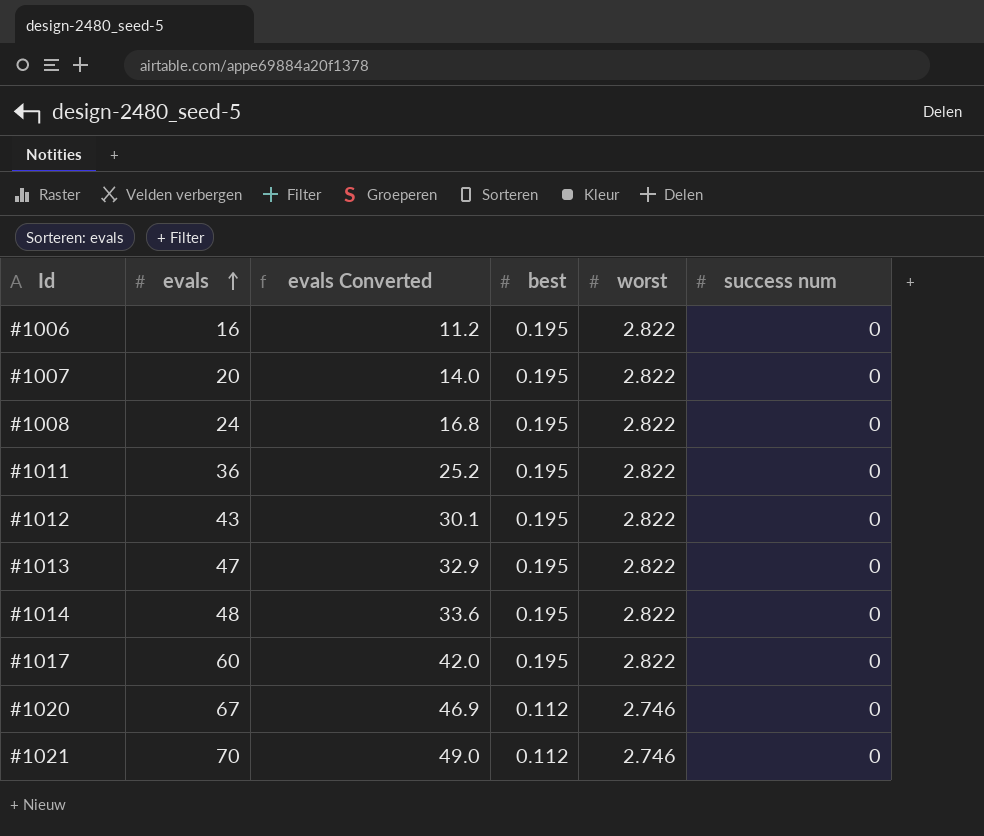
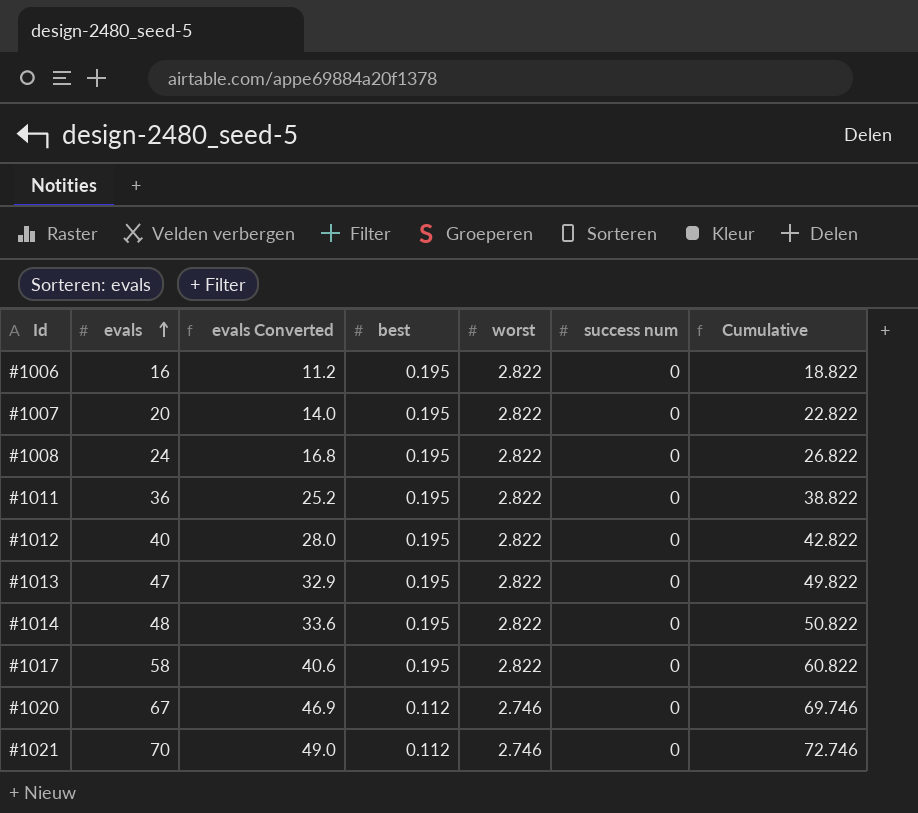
column Cumulative | formula: none -> [evals] + [worst]
#1012 | evals: 43 -> 40
#1012 | evals Converted: 30.1 -> 28.0
#1017 | evals: 60 -> 58
#1017 | evals Converted: 42.0 -> 40.6

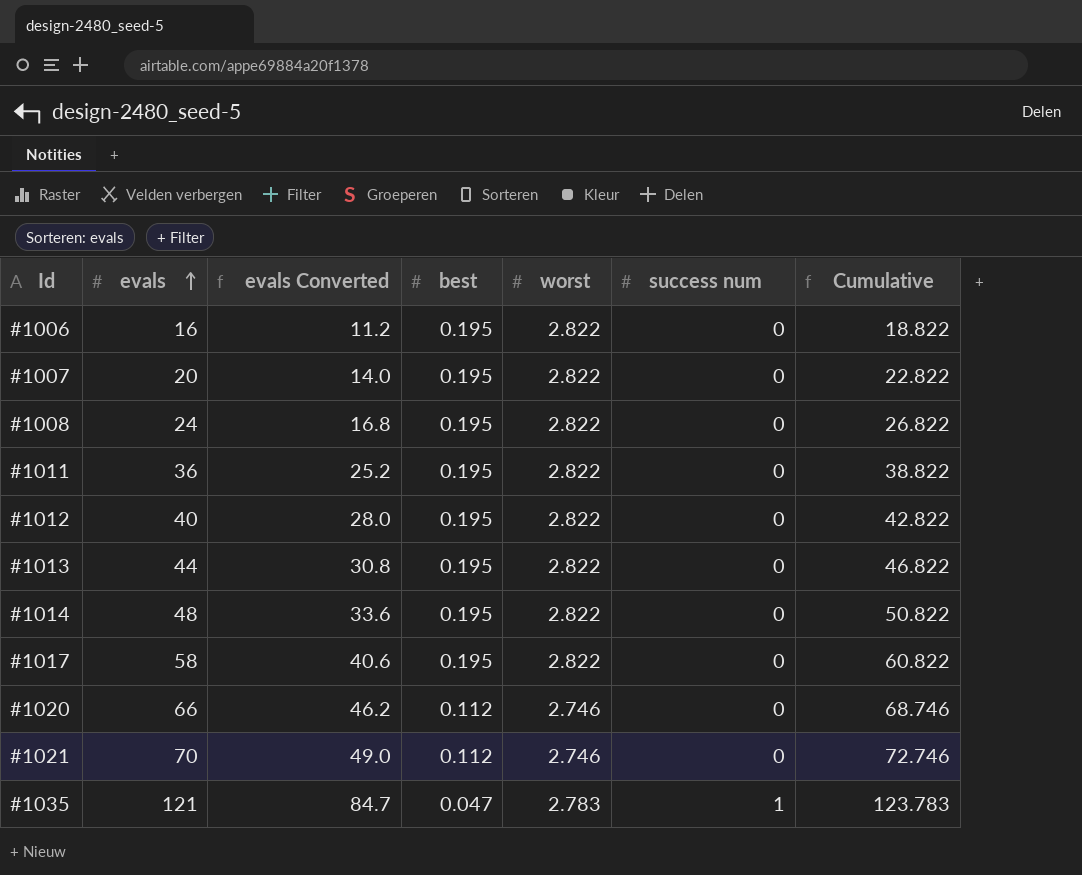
#1013 | evals: 47 -> 44
#1013 | evals Converted: 32.9 -> 30.8
#1013 | Cumulative: 49.822 -> 46.822
#1020 | evals: 67 -> 66
#1020 | evals Converted: 46.9 -> 46.2
#1020 | Cumulative: 69.746 -> 68.746
row #1035: none -> 121 | 84.7 | 0.047 | 2.783 | 1 | 123.783

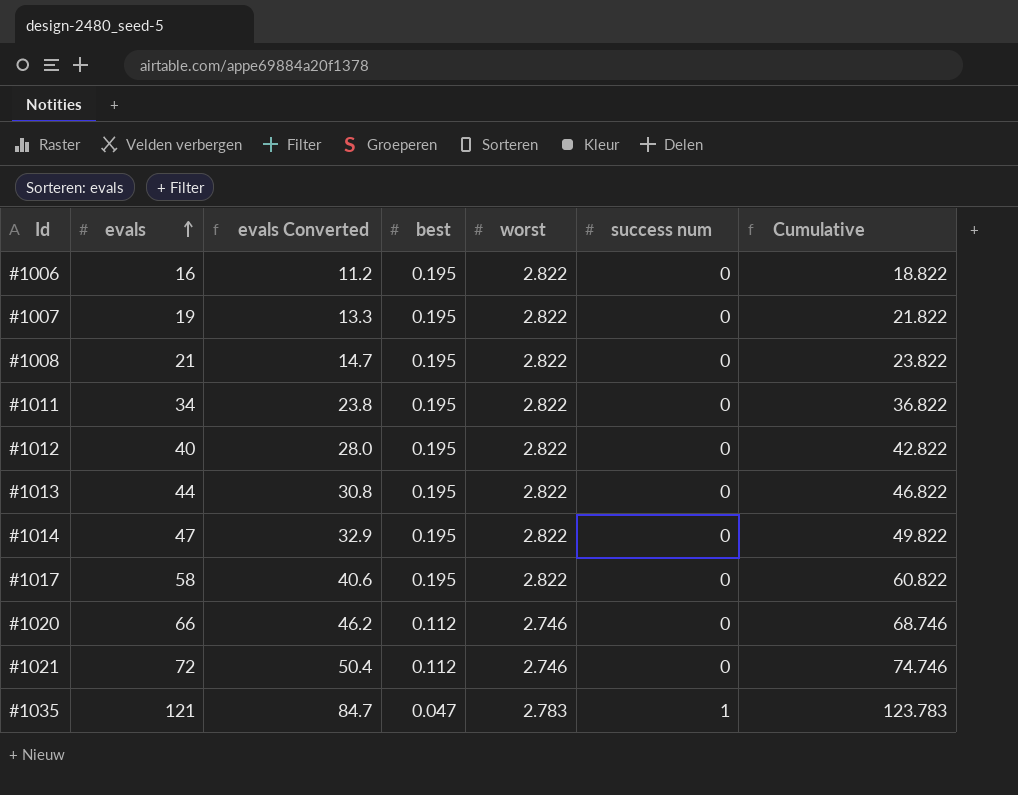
#1007 | evals: 20 -> 19
#1007 | evals Converted: 14.0 -> 13.3
#1007 | Cumulative: 22.822 -> 21.822
#1008 | evals: 24 -> 21
#1008 | evals Converted: 16.8 -> 14.7
#1008 | Cumulative: 26.822 -> 23.822
#1011 | evals: 36 -> 34
#1011 | evals Converted: 25.2 -> 23.8
#1011 | Cumulative: 38.822 -> 36.822
#1014 | evals: 48 -> 47
#1014 | evals Converted: 33.6 -> 32.9
#1014 | Cumulative: 50.822 -> 49.822
#1021 | evals: 70 -> 72
#1021 | evals Converted: 49.0 -> 50.4
#1021 | Cumulative: 72.746 -> 74.746

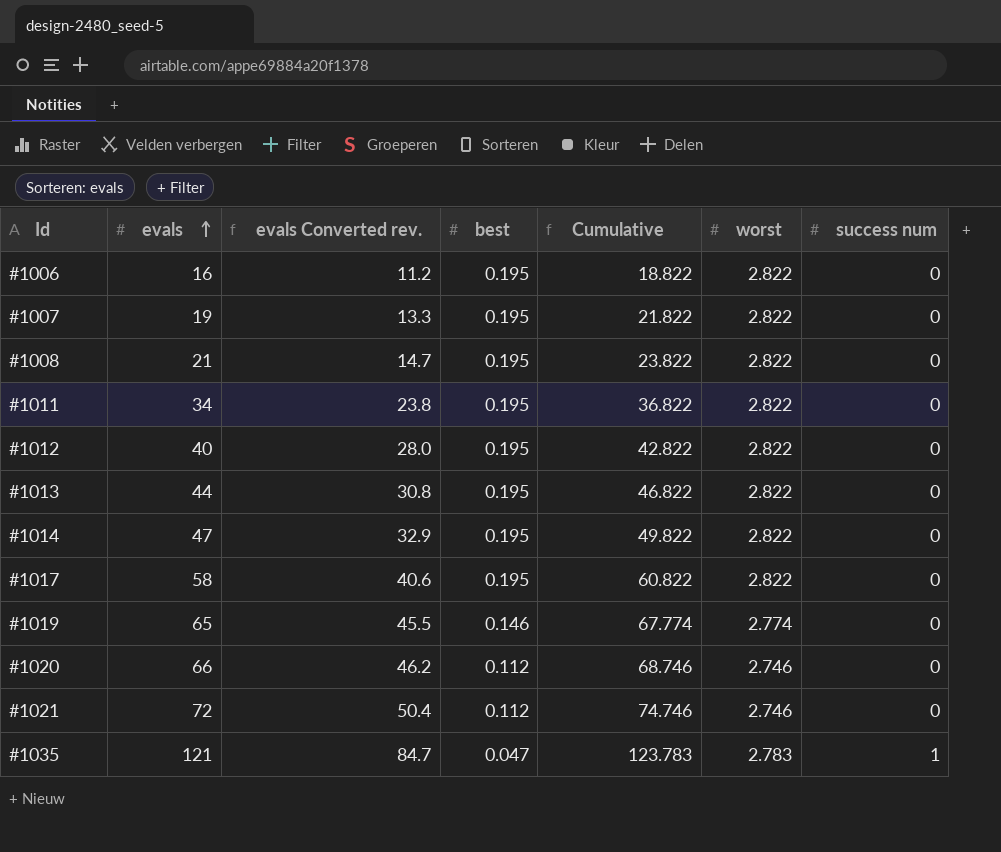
column name: evals Converted -> evals Converted rev.
column Cumulative | position: 7 -> 5
row #1019: none -> 65 | 45.5 | 0.146 | 67.774 | 2.774 | 0

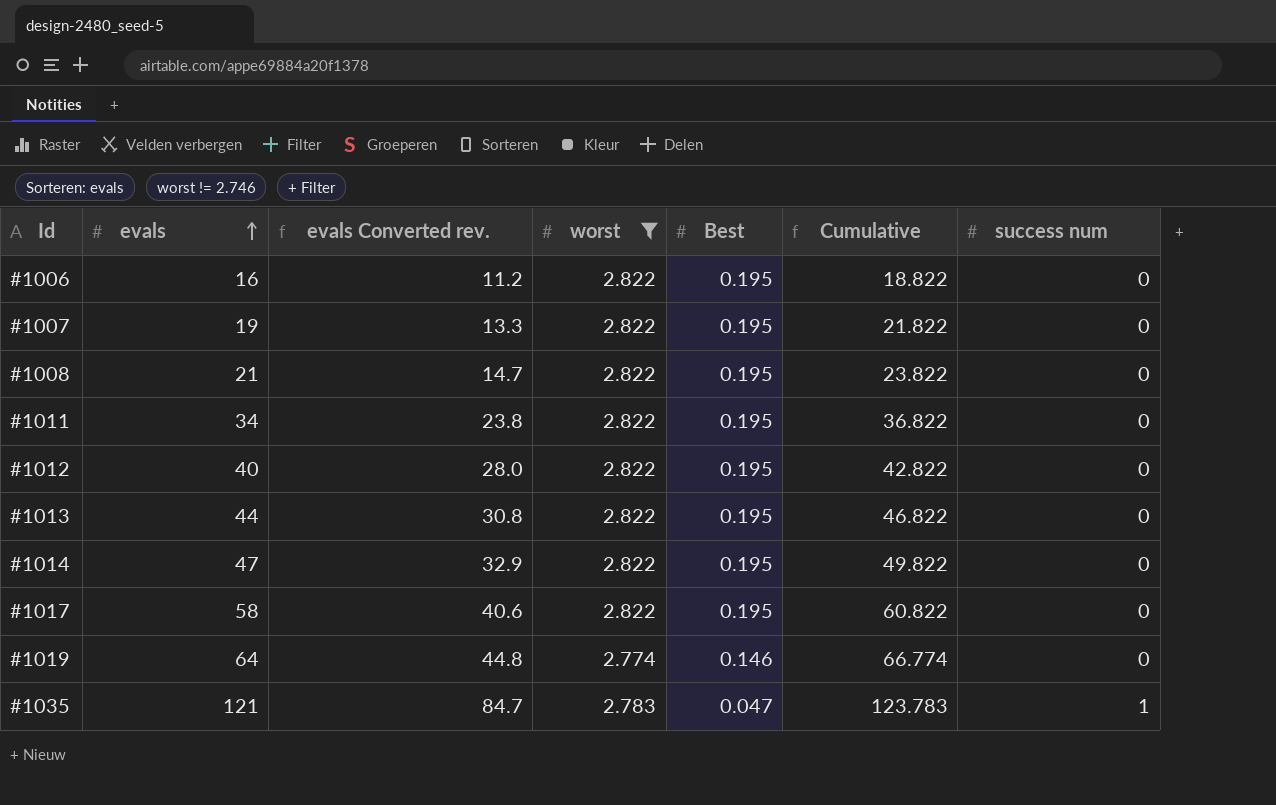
filter: none -> worst != 2.746
column worst | position: 6 -> 4
column name: best -> Best
#1019 | evals: 65 -> 64
#1019 | evals Converted rev.: 45.5 -> 44.8
#1019 | Cumulative: 67.774 -> 66.774

